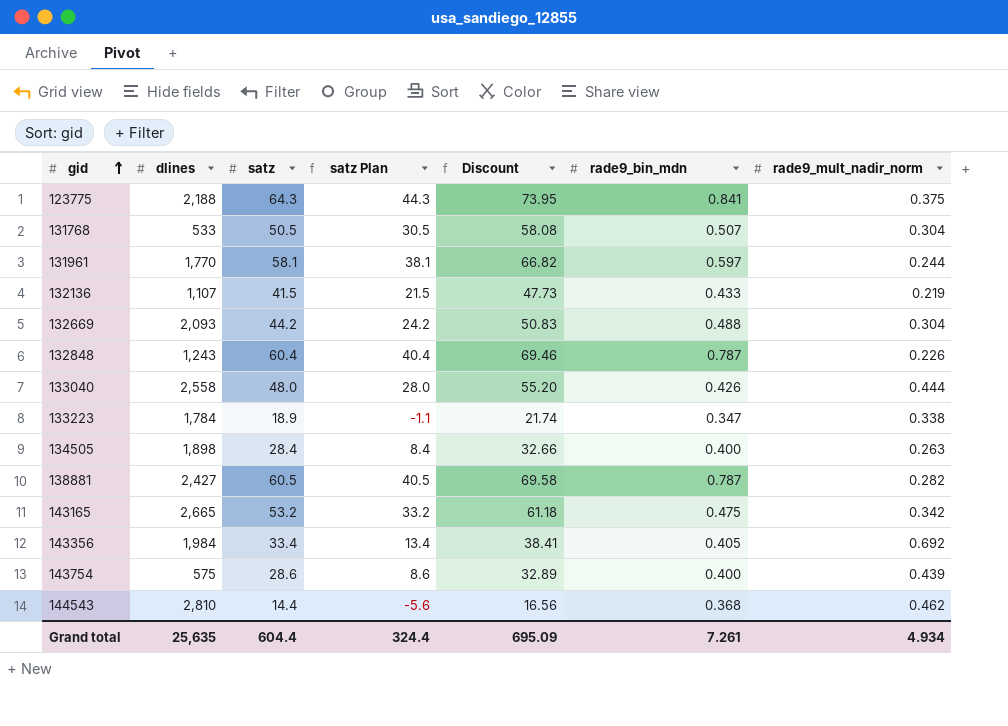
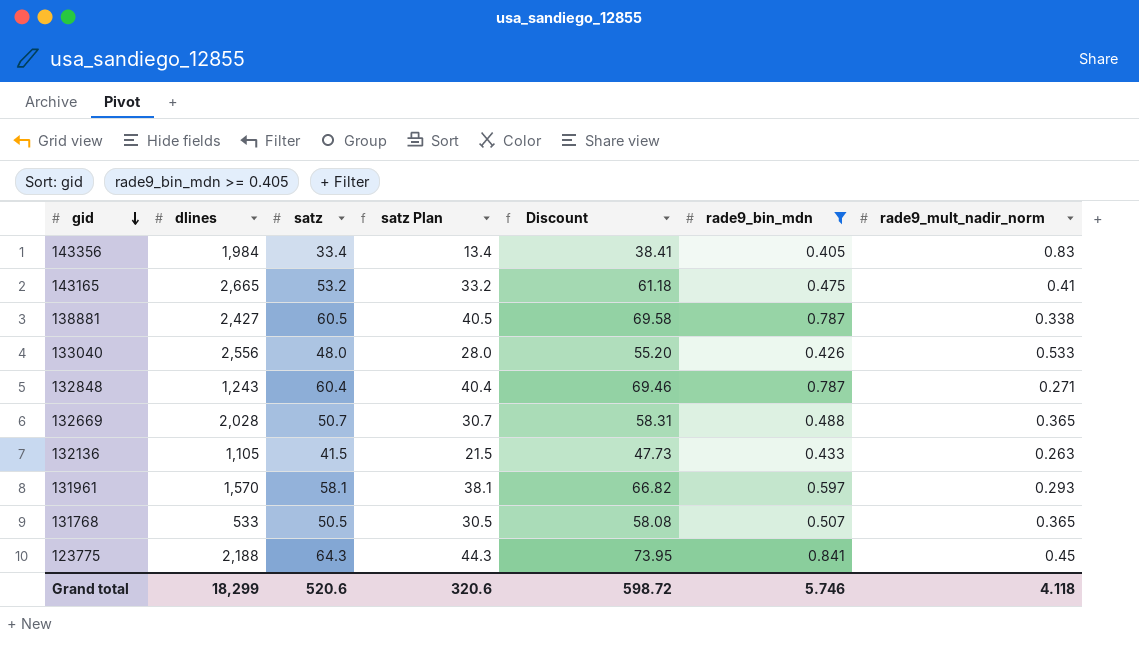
filter: none -> rade9_bin_mdn >= 0.405
row order: gid ascending -> gid descending
143356 | rade9_mult_nadir_norm: 0.692 -> 0.83
143165 | rade9_mult_nadir_norm: 0.342 -> 0.41
138881 | rade9_mult_nadir_norm: 0.282 -> 0.338
133040 | dlines: 2,558 -> 2,556
133040 | rade9_mult_nadir_norm: 0.444 -> 0.533
132848 | rade9_mult_nadir_norm: 0.226 -> 0.271
132669 | dlines: 2,093 -> 2,028
132669 | satz: 44.2 -> 50.7
132669 | satz Plan: 24.2 -> 30.7
132669 | Discount: 50.83 -> 58.31
132669 | rade9_mult_nadir_norm: 0.304 -> 0.365
132136 | dlines: 1,107 -> 1,105
132136 | rade9_mult_nadir_norm: 0.219 -> 0.263
131961 | dlines: 1,770 -> 1,570
131961 | rade9_mult_nadir_norm: 0.244 -> 0.293
131768 | rade9_mult_nadir_norm: 0.304 -> 0.365
123775 | rade9_mult_nadir_norm: 0.375 -> 0.45
Grand total | dlines: 25,635 -> 18,299
Grand total | satz: 604.4 -> 520.6
Grand total | satz Plan: 324.4 -> 320.6
Grand total | Discount: 695.09 -> 598.72
Grand total | rade9_bin_mdn: 7.261 -> 5.746
Grand total | rade9_mult_nadir_norm: 4.934 -> 4.118

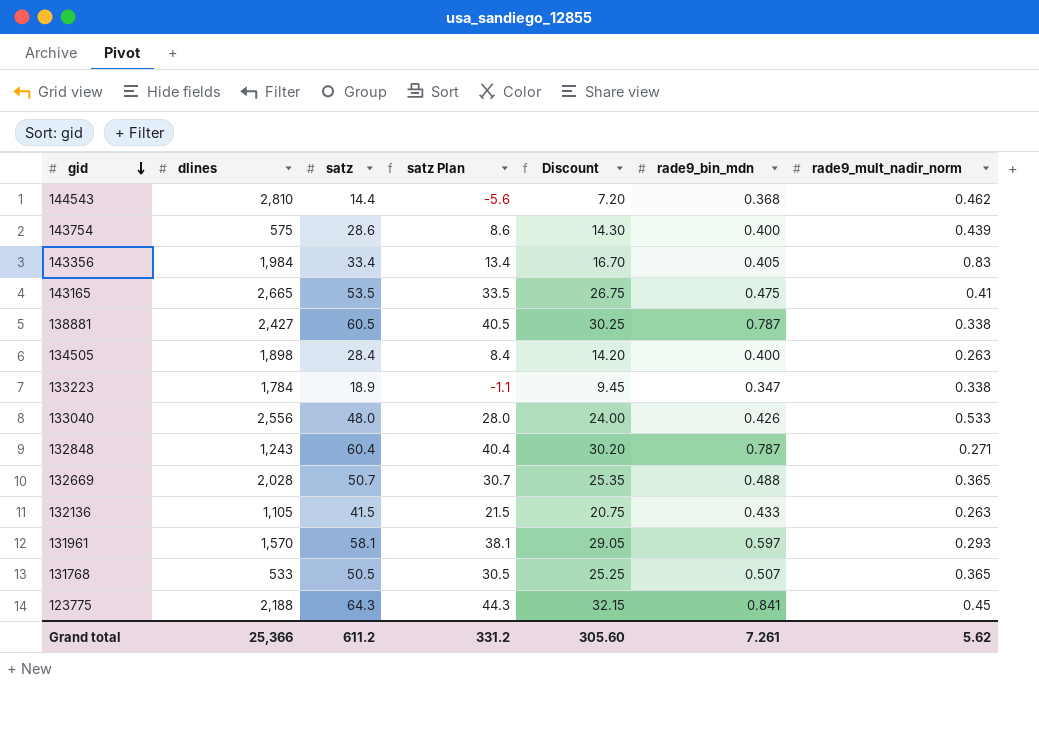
filter: rade9_bin_mdn >= 0.405 -> none
column Discount | formula: [satz] * 1.15 -> [satz] * 0.5
143165 | satz: 53.2 -> 53.5
143165 | satz Plan: 33.2 -> 33.5
Grand total | dlines: 18,299 -> 25,366
Grand total | satz: 520.6 -> 611.2
Grand total | satz Plan: 320.6 -> 331.2
Grand total | Discount: 598.72 -> 305.60
Grand total | rade9_bin_mdn: 5.746 -> 7.261
Grand total | rade9_mult_nadir_norm: 4.118 -> 5.62

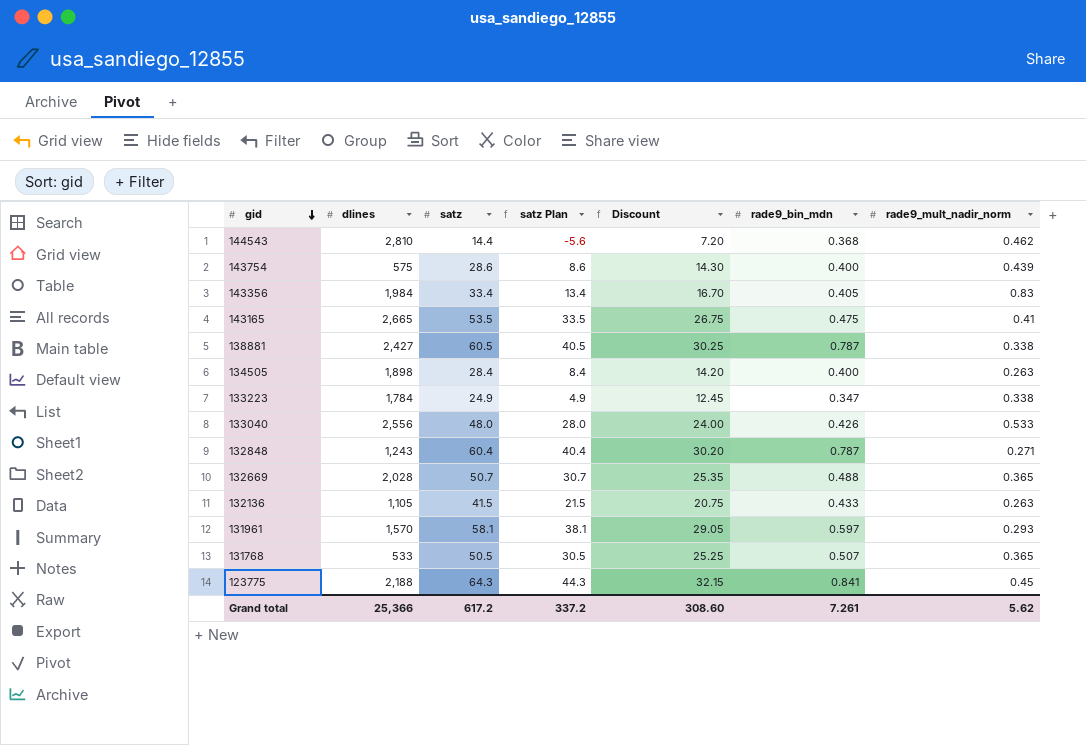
133223 | satz: 18.9 -> 24.9
133223 | satz Plan: -1.1 -> 4.9
133223 | Discount: 9.45 -> 12.45
Grand total | satz: 611.2 -> 617.2
Grand total | satz Plan: 331.2 -> 337.2
Grand total | Discount: 305.60 -> 308.60

